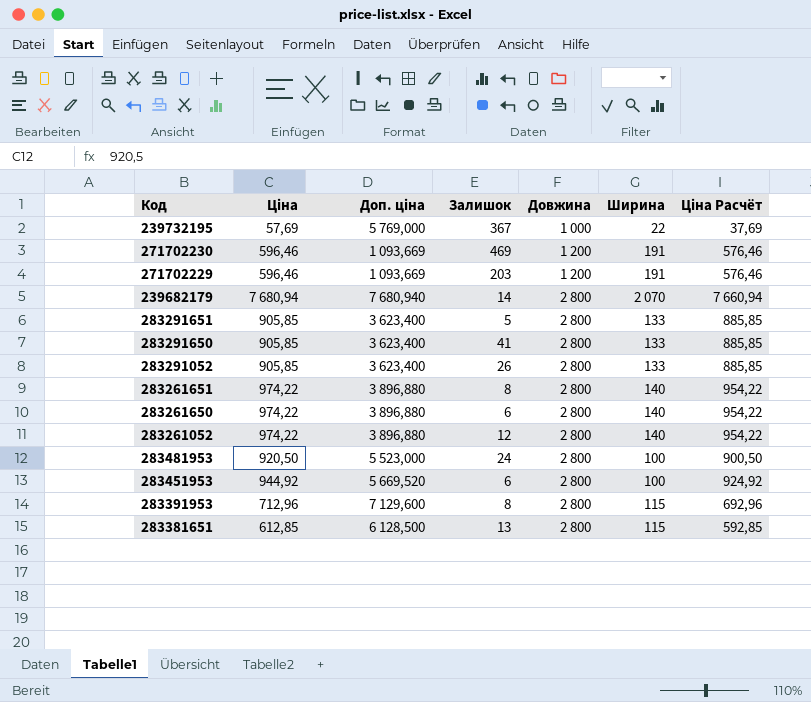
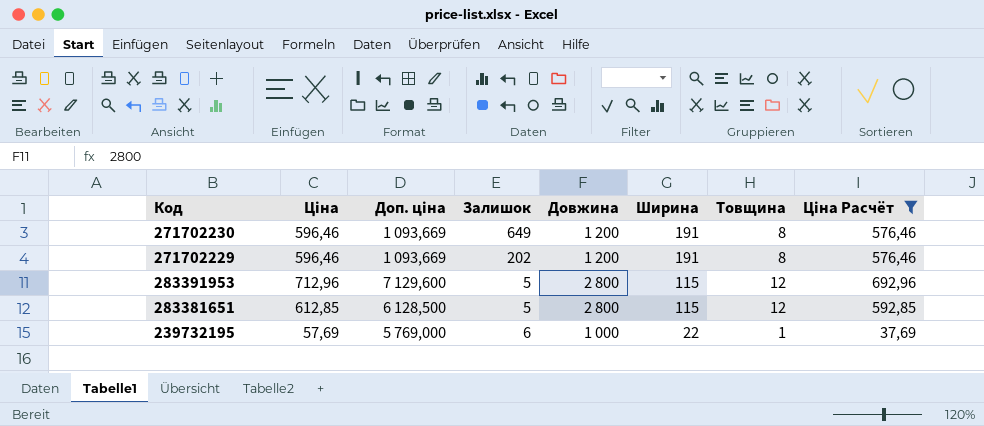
filter: none -> Ціна Расчёт <= 692,96
row order: Довжина ascending -> Ширина descending
column Товщина | position: none -> 7
271702230 | Залишок: 469 -> 649
271702229 | Залишок: 203 -> 202
283391953 | Залишок: 8 -> 5
283381651 | Залишок: 13 -> 5
239732195 | Залишок: 367 -> 6

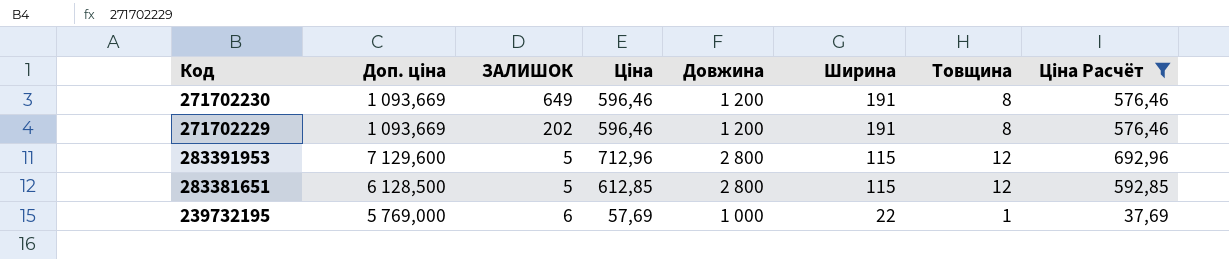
column name: Залишок -> ЗАЛИШОК
column Ціна | position: 2 -> 4

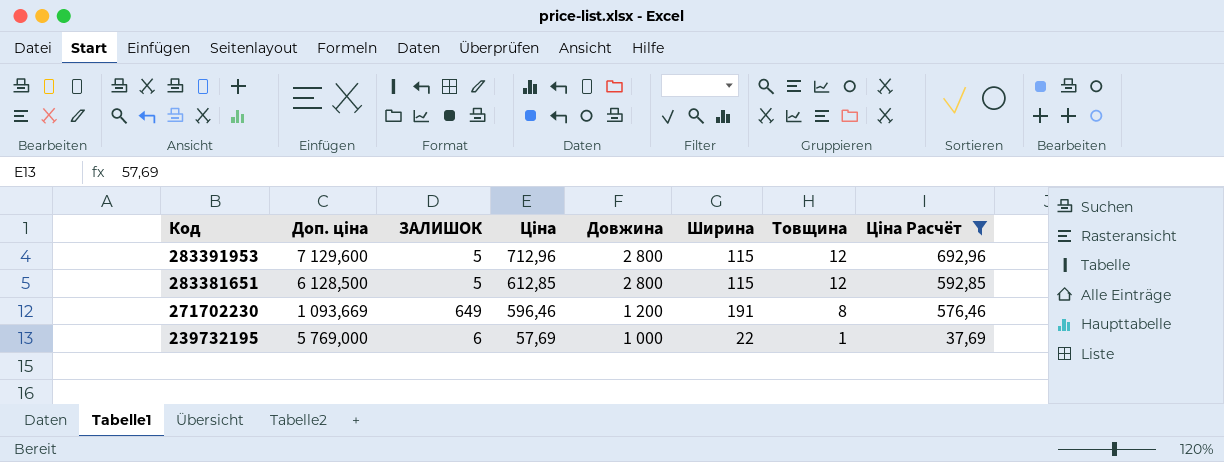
row order: Ширина descending -> Код descending
row 271702229: 1 093,669 | 202 | 596,46 | 1 200 | 191 | 8 | 576,46 -> none

